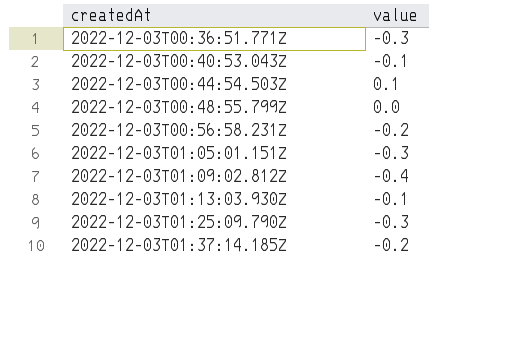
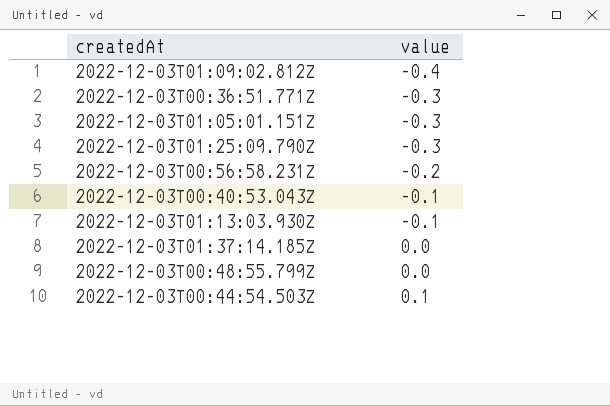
row order: createdAt ascending -> value ascending
2022-12-03T01:37:14.185Z | value: -0.2 -> 0.0

